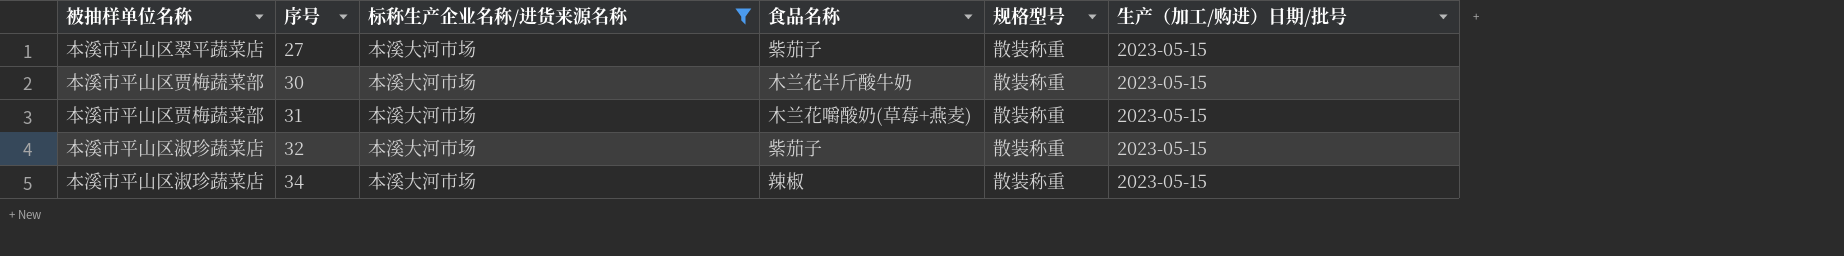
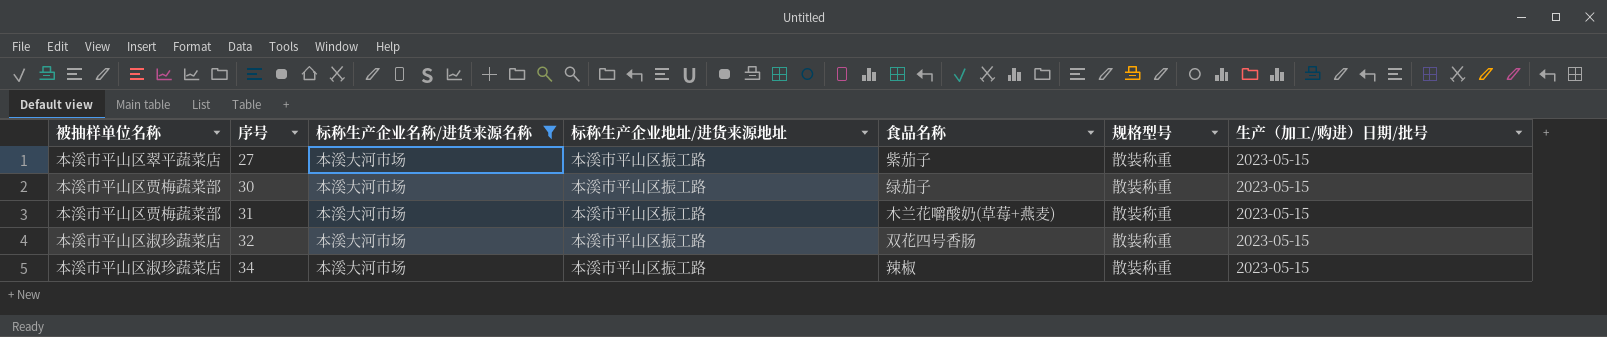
column 标称生产企业地址/进货来源地址 | position: none -> 4
30 | 食品名称: 木兰花半斤酸牛奶 -> 绿茄子
32 | 食品名称: 紫茄子 -> 双花四号香肠

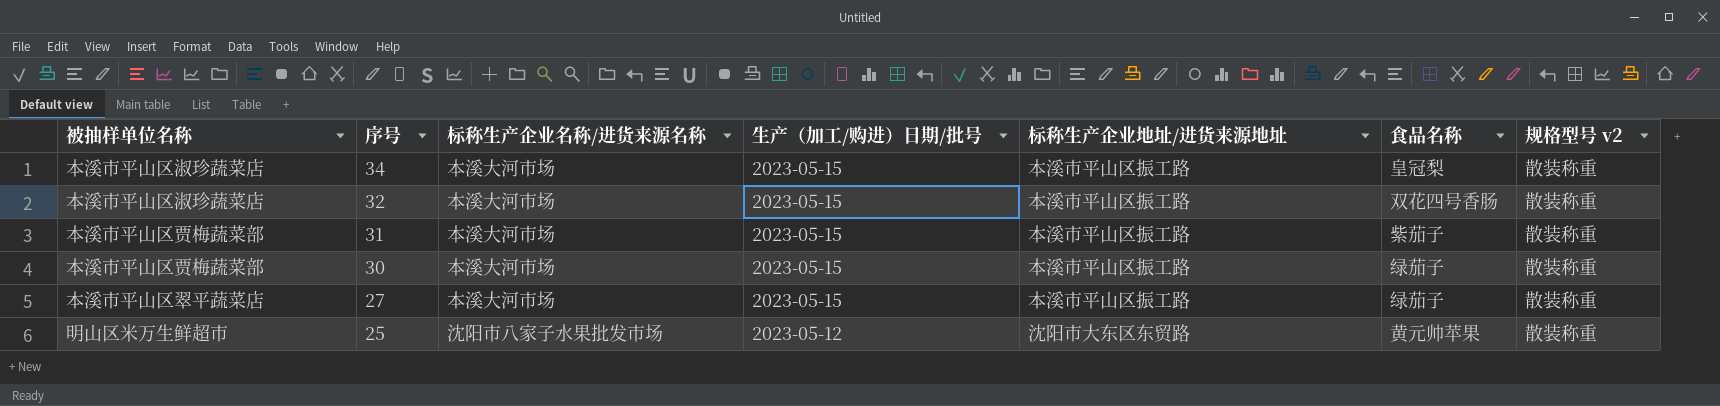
filter: 标称生产企业名称/进货来源名称 = 本溪大河市场 -> none
row order: 序号 ascending -> 序号 descending
column 生产（加工/购进）日期/批号 | position: 7 -> 4
column name: 规格型号 -> 规格型号 v2
34 | 食品名称: 辣椒 -> 皇冠梨
31 | 食品名称: 木兰花嚼酸奶(草莓+燕麦) -> 紫茄子
27 | 食品名称: 紫茄子 -> 绿茄子

